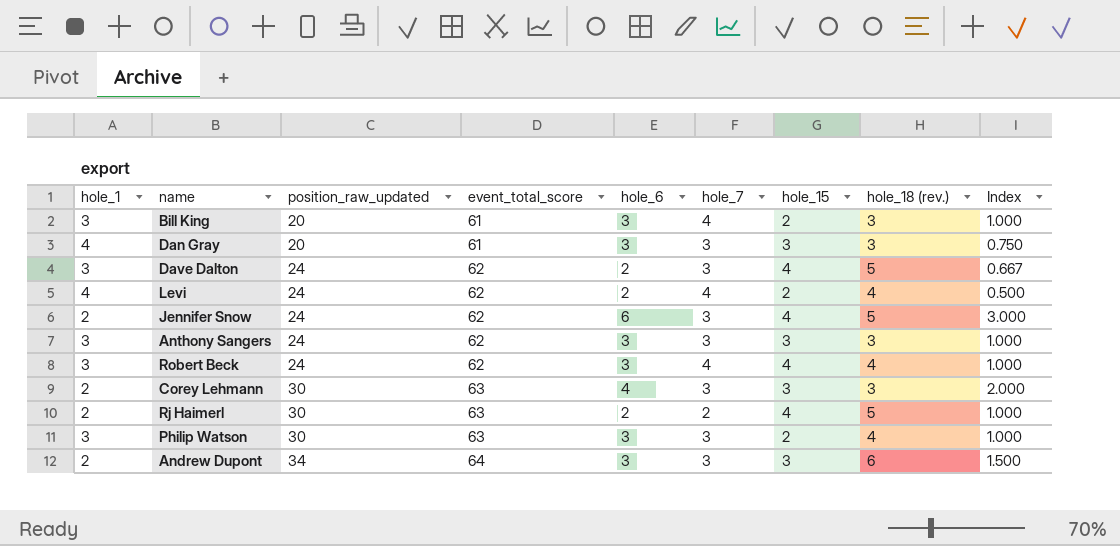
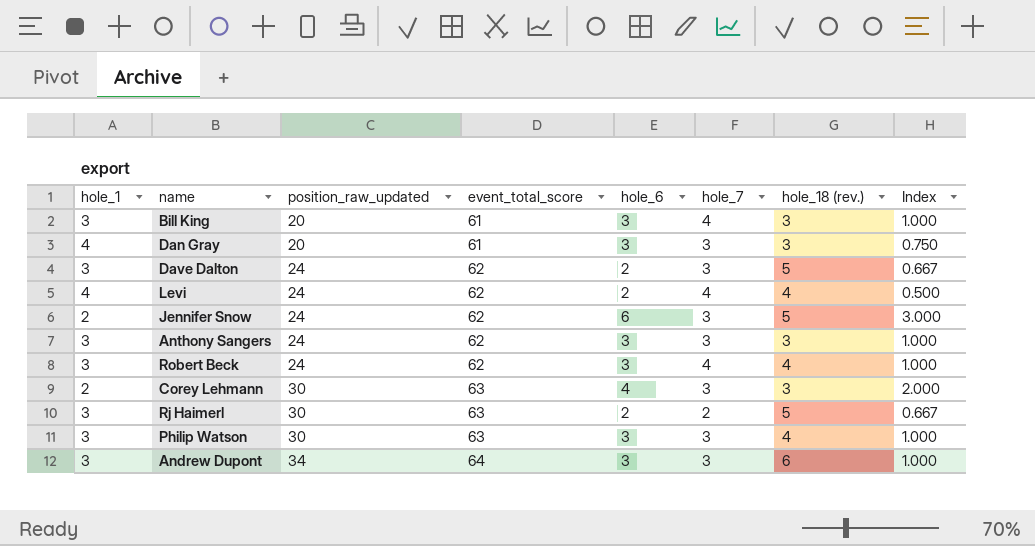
column hole_15 | position: 7 -> none
Rj Haimerl | hole_1: 2 -> 3
Rj Haimerl | Index: 1.000 -> 0.667
Andrew Dupont | hole_1: 2 -> 3
Andrew Dupont | Index: 1.500 -> 1.000

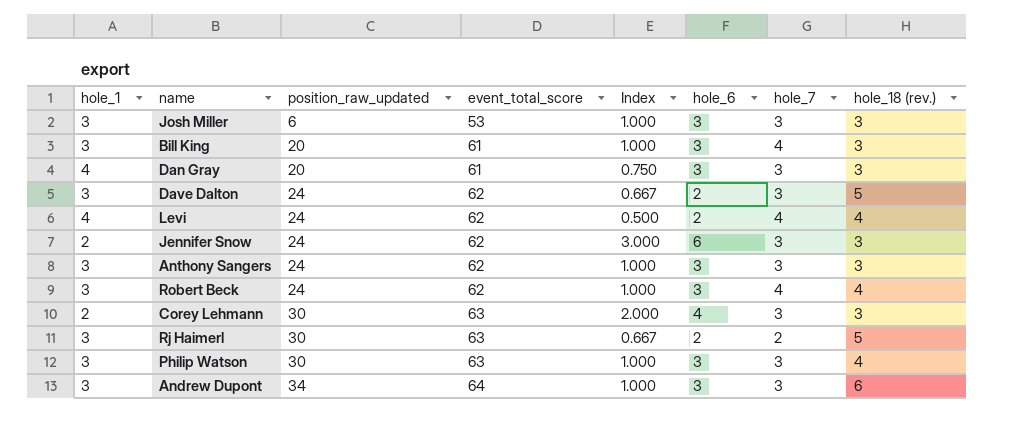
column Index | position: 8 -> 5
row Josh Miller: none -> 3 | 6 | 53 | 1.000 | 3 | 3 | 3
Jennifer Snow | hole_18 (rev.): 5 -> 3

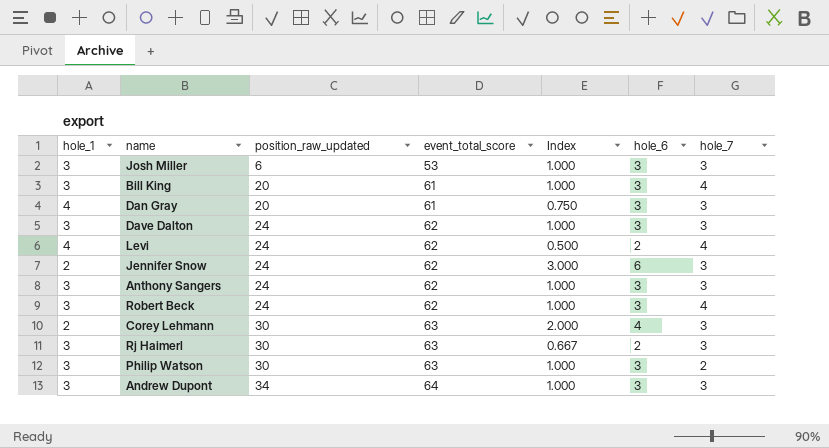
column hole_18 (rev.) | position: 8 -> none
Dave Dalton | Index: 0.667 -> 1.000
Dave Dalton | hole_6: 2 -> 3
Rj Haimerl | hole_7: 2 -> 3
Philip Watson | hole_7: 3 -> 2

